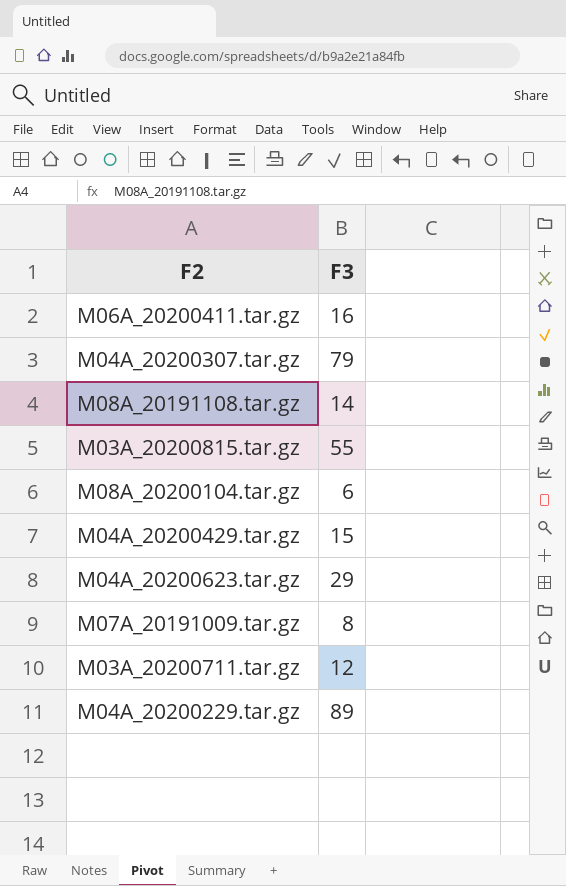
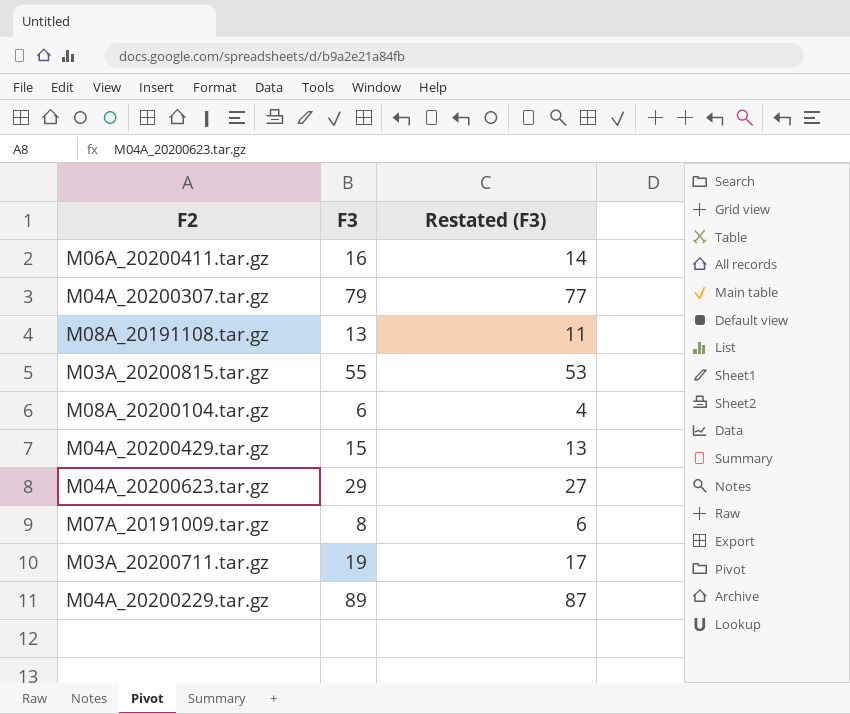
column Restated (F3) | formula: none -> [F3] - 2
M08A_20191108.tar.gz | F3: 14 -> 13
M03A_20200711.tar.gz | F3: 12 -> 19

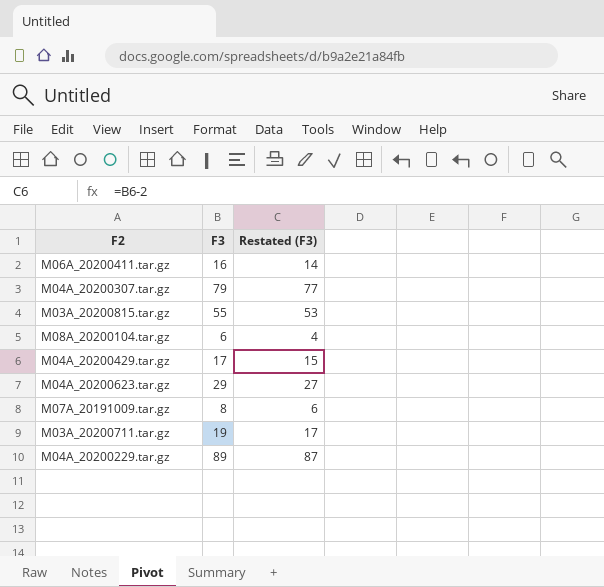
row M08A_20191108.tar.gz: 13 | 11 -> none
M04A_20200429.tar.gz | F3: 15 -> 17
M04A_20200429.tar.gz | Restated (F3): 13 -> 15

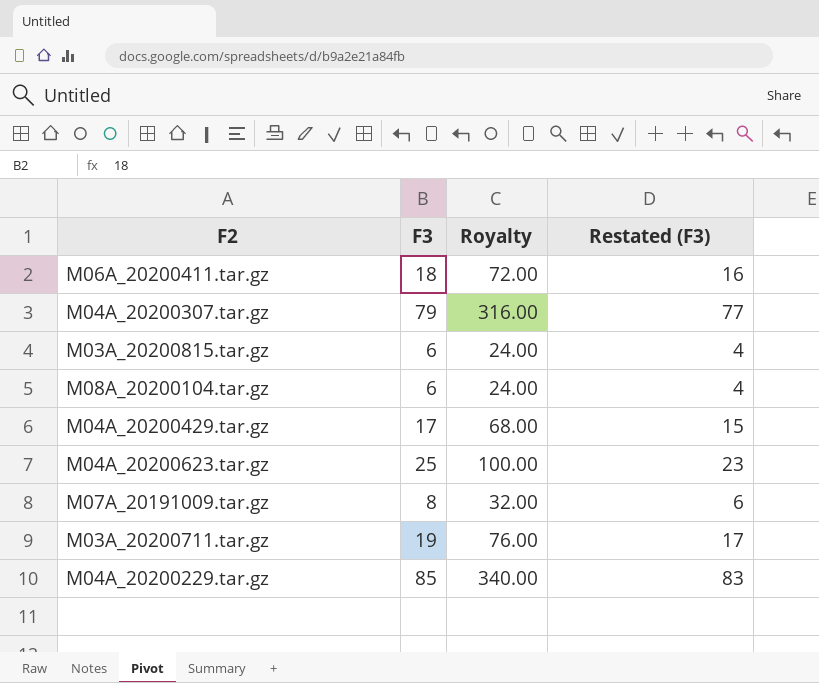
column Royalty | formula: none -> [F3] * 4
M06A_20200411.tar.gz | F3: 16 -> 18
M06A_20200411.tar.gz | Restated (F3): 14 -> 16
M03A_20200815.tar.gz | F3: 55 -> 6
M03A_20200815.tar.gz | Restated (F3): 53 -> 4
M04A_20200623.tar.gz | F3: 29 -> 25
M04A_20200623.tar.gz | Restated (F3): 27 -> 23
M04A_20200229.tar.gz | F3: 89 -> 85
M04A_20200229.tar.gz | Restated (F3): 87 -> 83

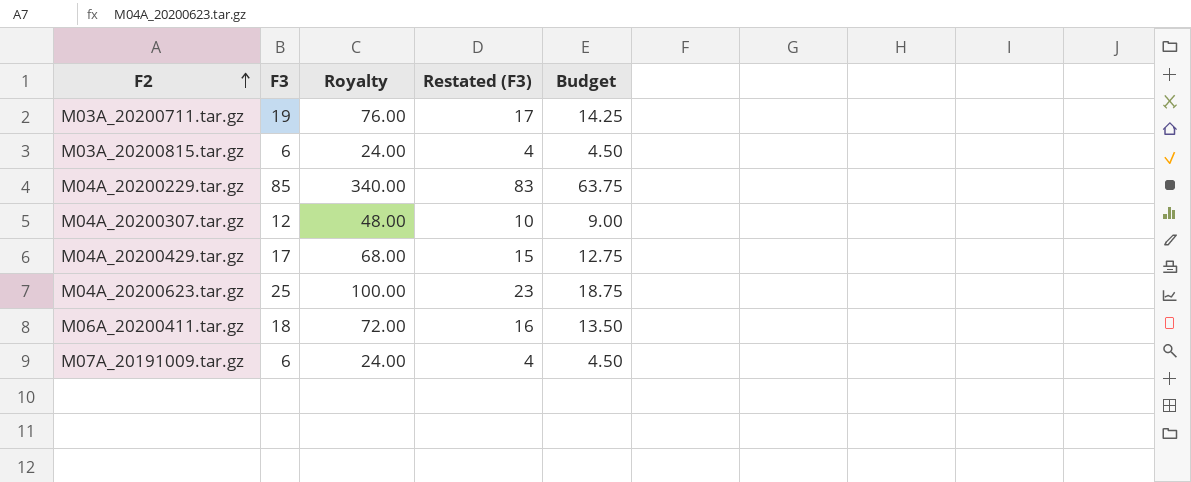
row order: none -> F2 ascending
column Budget | formula: none -> [F3] * 0.75
row M08A_20200104.tar.gz: 6 | 24.00 | 4 -> none
M04A_20200307.tar.gz | F3: 79 -> 12
M04A_20200307.tar.gz | Royalty: 316.00 -> 48.00
M04A_20200307.tar.gz | Restated (F3): 77 -> 10
M07A_20191009.tar.gz | F3: 8 -> 6
M07A_20191009.tar.gz | Royalty: 32.00 -> 24.00
M07A_20191009.tar.gz | Restated (F3): 6 -> 4

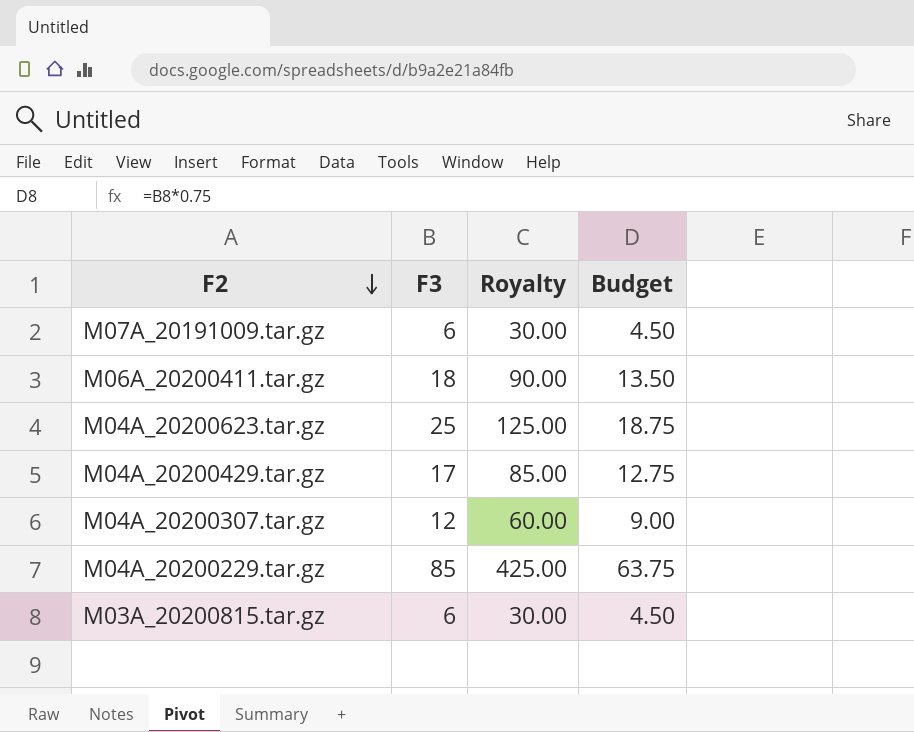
row order: F2 ascending -> F2 descending
column Restated (F3) | formula: [F3] - 2 -> none
column Royalty | formula: [F3] * 4 -> [F3] * 5
row M03A_20200711.tar.gz: 19 | 76.00 | 17 | 14.25 -> none

